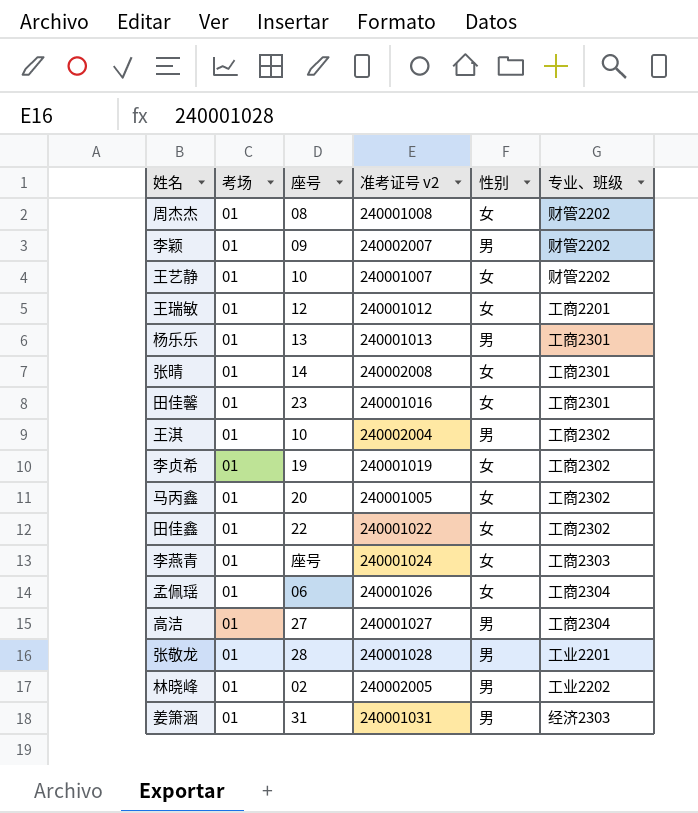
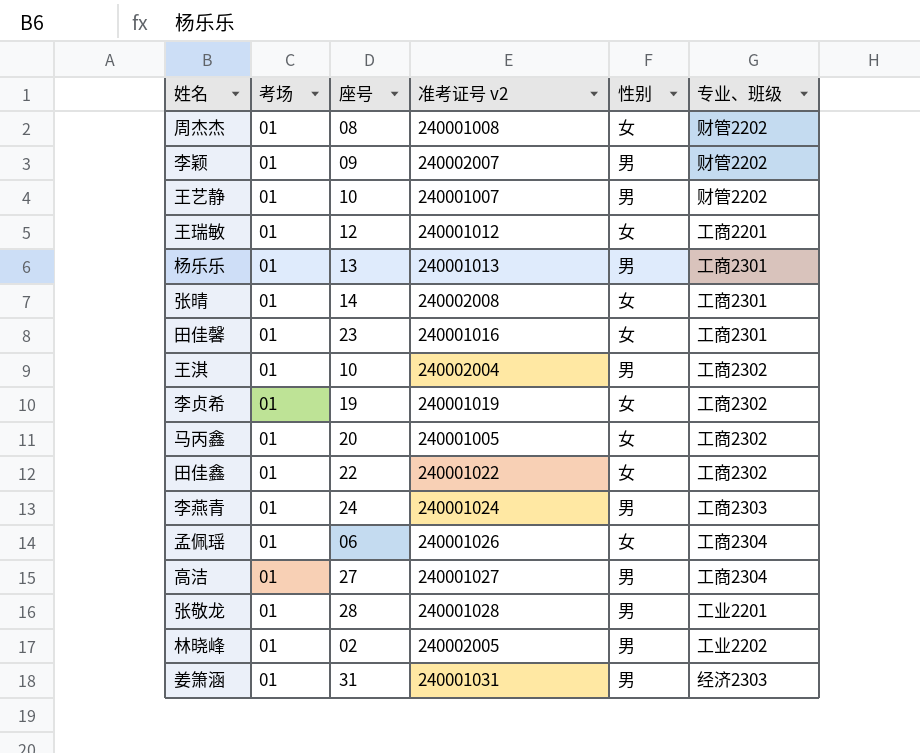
王艺静 | 性别: 女 -> 男
李燕青 | 座号: 座号 -> 24
李燕青 | 性别: 女 -> 男

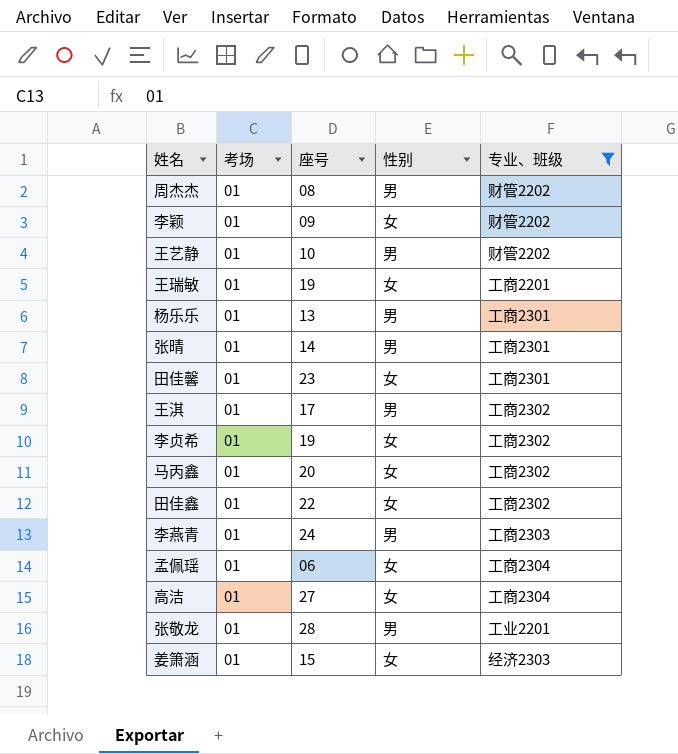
filter: none -> 专业、班级 != 工业2202
column 准考证号 v2 | position: 4 -> none
周杰杰 | 性别: 女 -> 男
李颖 | 性别: 男 -> 女
王瑞敏 | 座号: 12 -> 19
张晴 | 性别: 女 -> 男
王淇 | 座号: 10 -> 17
高洁 | 性别: 男 -> 女
姜箫涵 | 座号: 31 -> 15
姜箫涵 | 性别: 男 -> 女

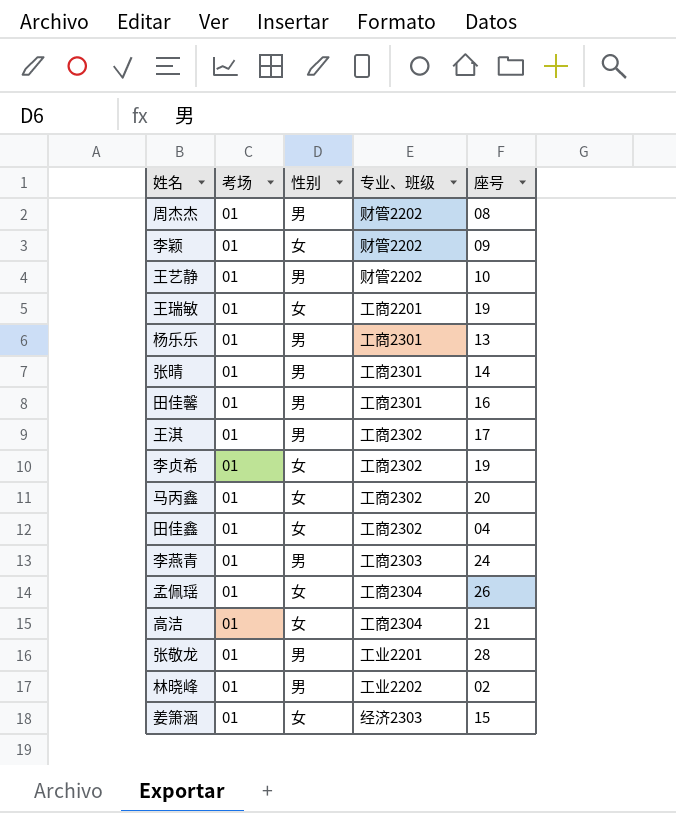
filter: 专业、班级 != 工业2202 -> none
column 座号 | position: 3 -> 5
田佳馨 | 性别: 女 -> 男
田佳馨 | 座号: 23 -> 16
田佳鑫 | 座号: 22 -> 04
孟佩瑶 | 座号: 06 -> 26
高洁 | 座号: 27 -> 21

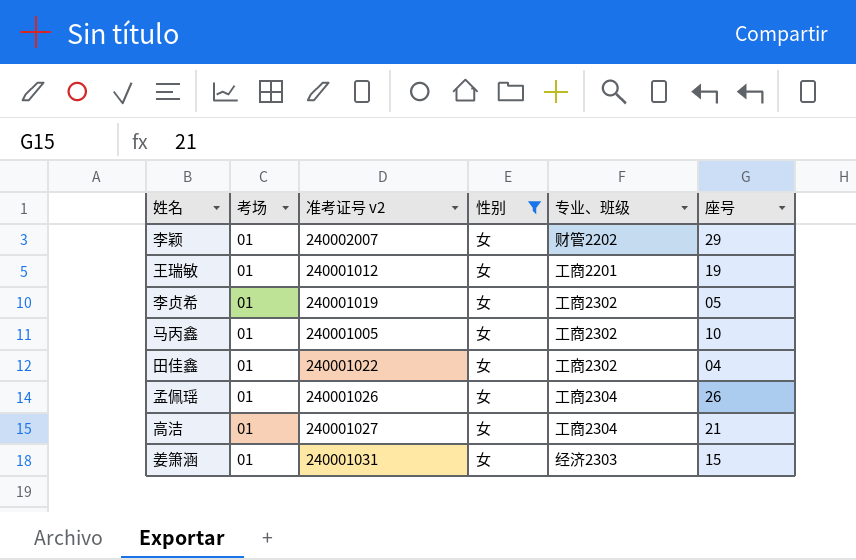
filter: none -> 性别 = 女
column 准考证号 v2 | position: none -> 3
李颖 | 座号: 09 -> 29
李贞希 | 座号: 19 -> 05
马丙鑫 | 座号: 20 -> 10

